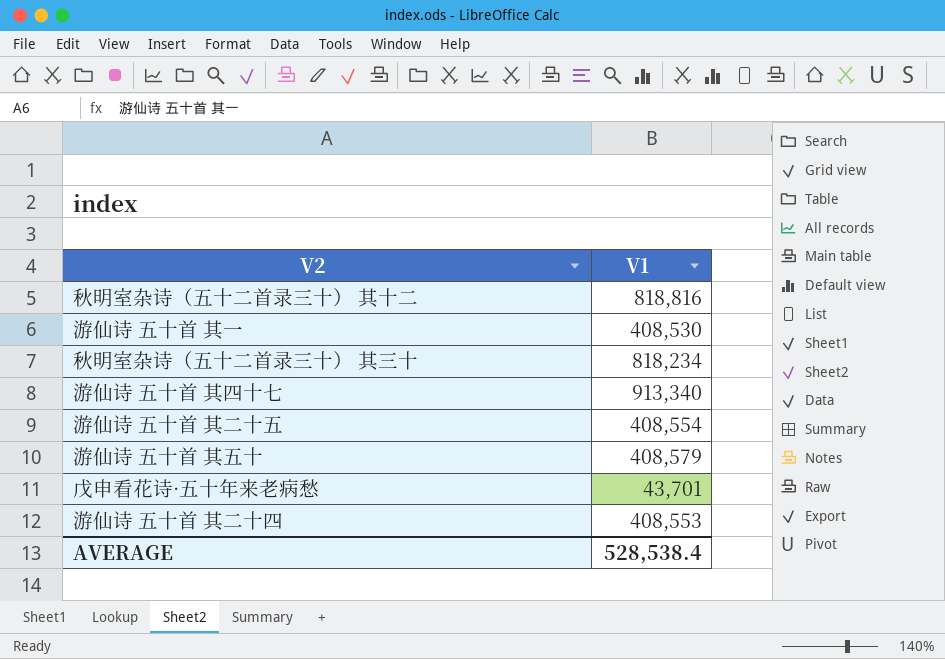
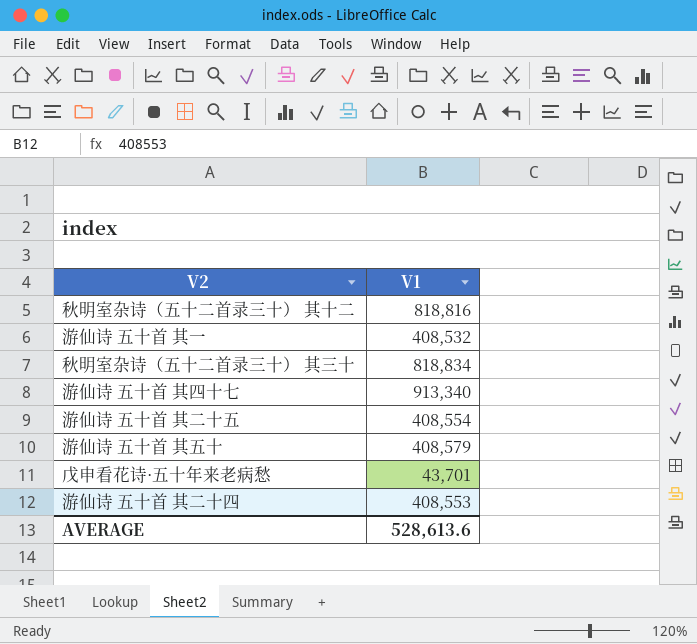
游仙诗 五十首 其一 | V1: 408,530 -> 408,532
秋明室杂诗（五十二首录三十） 其三十 | V1: 818,234 -> 818,834
AVERAGE | V1: 528,538.4 -> 528,613.6

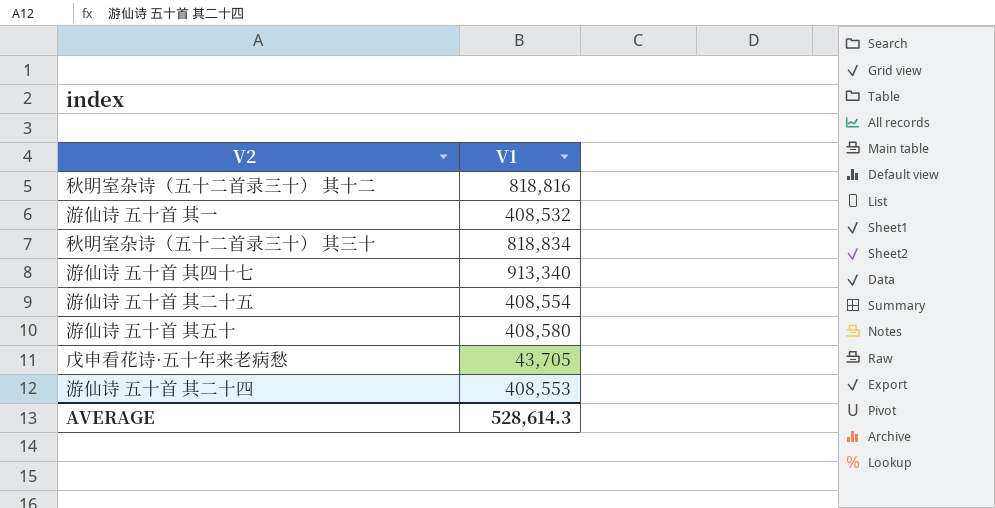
游仙诗 五十首 其五十 | V1: 408,579 -> 408,580
戊申看花诗·五十年来老病愁 | V1: 43,701 -> 43,705
AVERAGE | V1: 528,613.6 -> 528,614.3

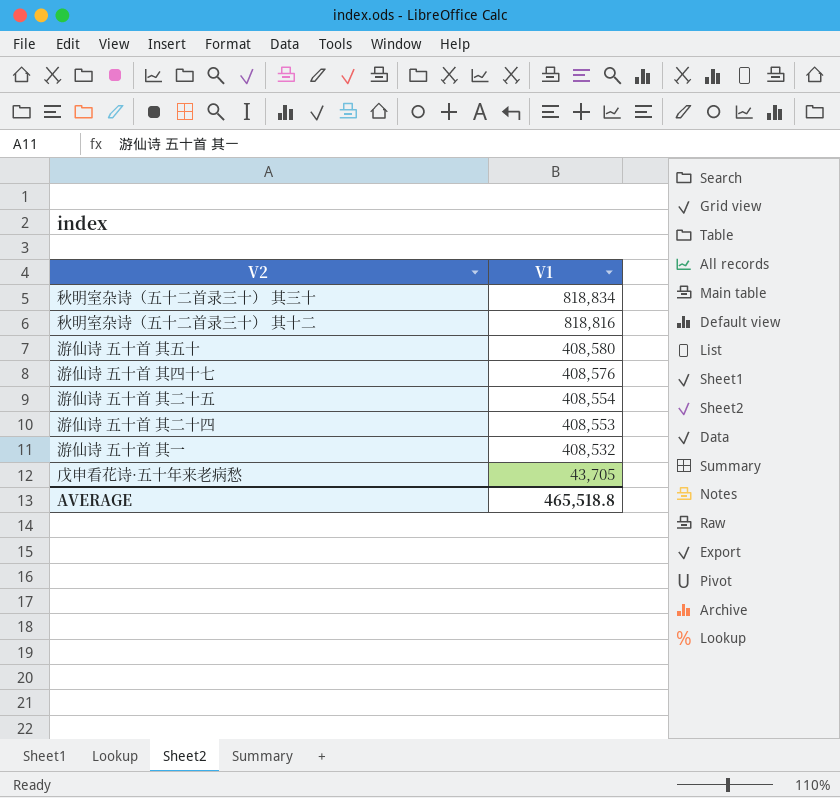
row order: none -> V1 descending
游仙诗 五十首 其四十七 | V1: 913,340 -> 408,576
AVERAGE | V1: 528,614.3 -> 465,518.8

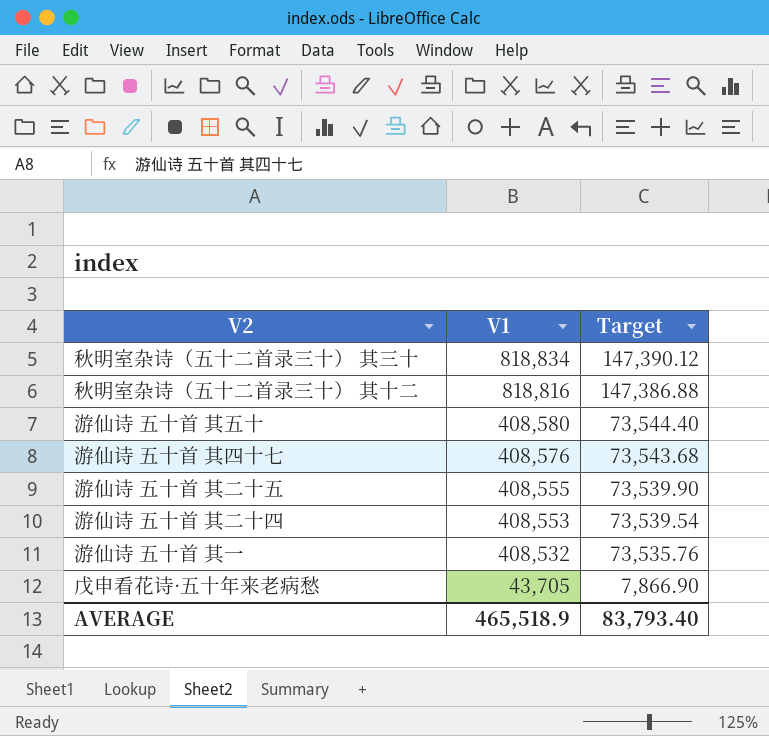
column Target | formula: none -> [V1] * 0.18
游仙诗 五十首 其二十五 | V1: 408,554 -> 408,555
AVERAGE | V1: 465,518.8 -> 465,518.9

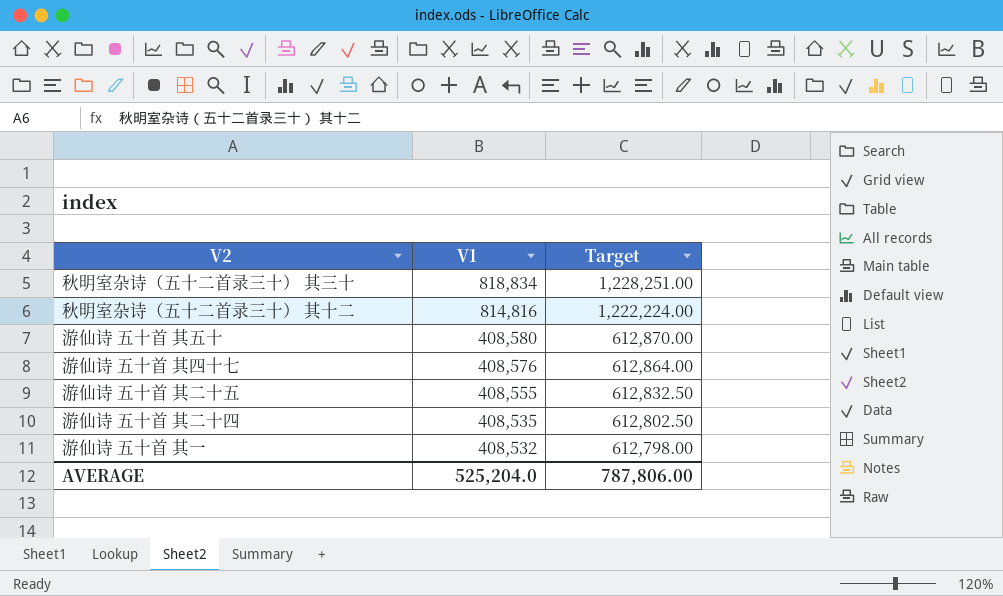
column Target | formula: [V1] * 0.18 -> [V1] * 1.5
row 戊申看花诗·五十年来老病愁: 43,705 | 7,866.90 -> none
秋明室杂诗（五十二首录三十） 其十二 | V1: 818,816 -> 814,816
游仙诗 五十首 其二十四 | V1: 408,553 -> 408,535
AVERAGE | V1: 465,518.9 -> 525,204.0
AVERAGE | Target: 83,793.40 -> 787,806.00

